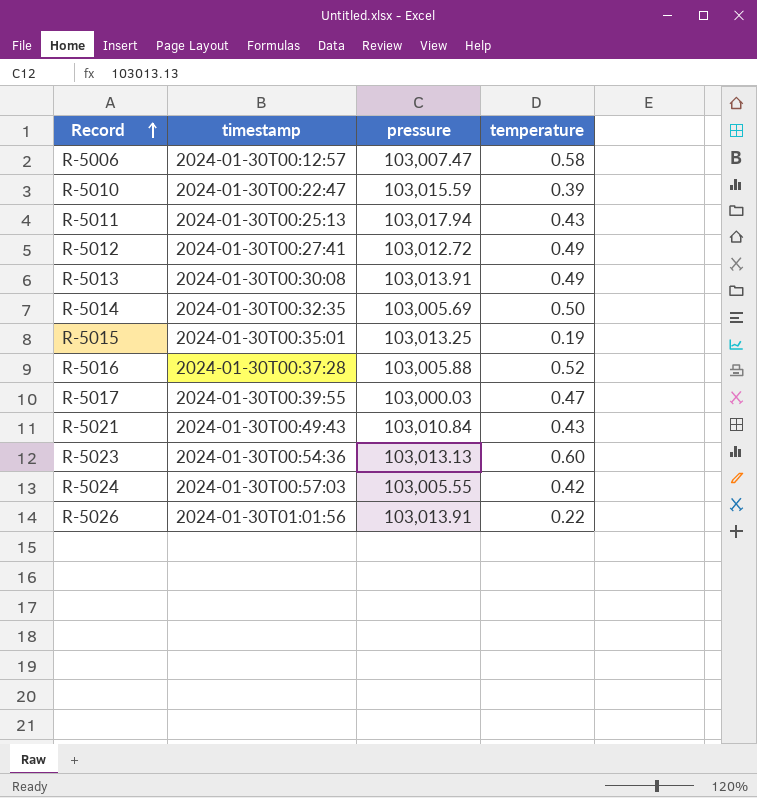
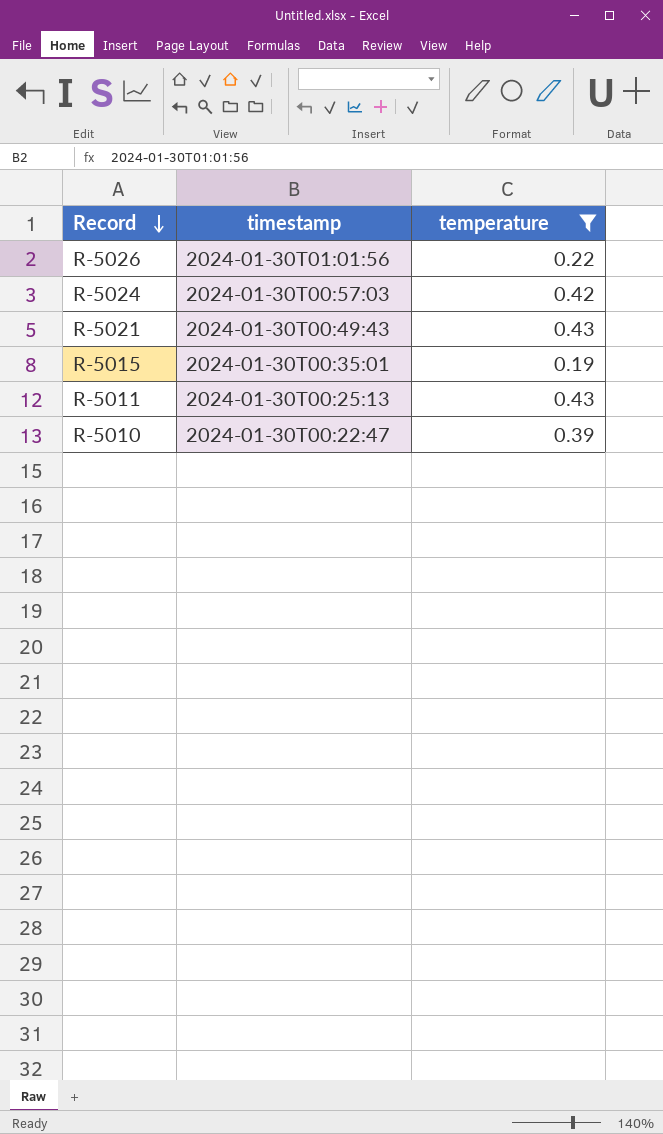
filter: none -> temperature <= 0.43
row order: Record ascending -> Record descending
column pressure | position: 3 -> none

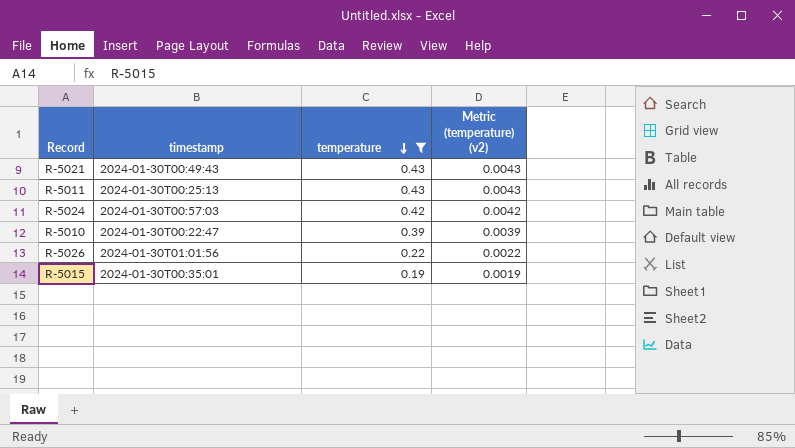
row order: Record descending -> temperature descending
column Metric (temperature) (v2) | formula: none -> [temperature] * 0.01

